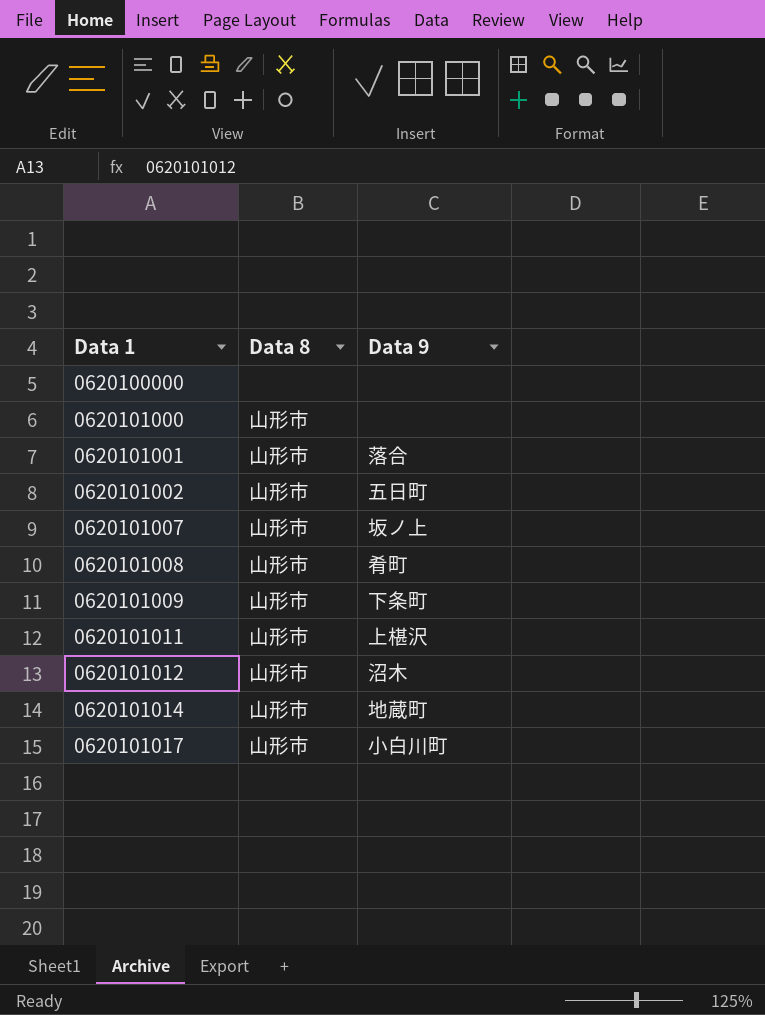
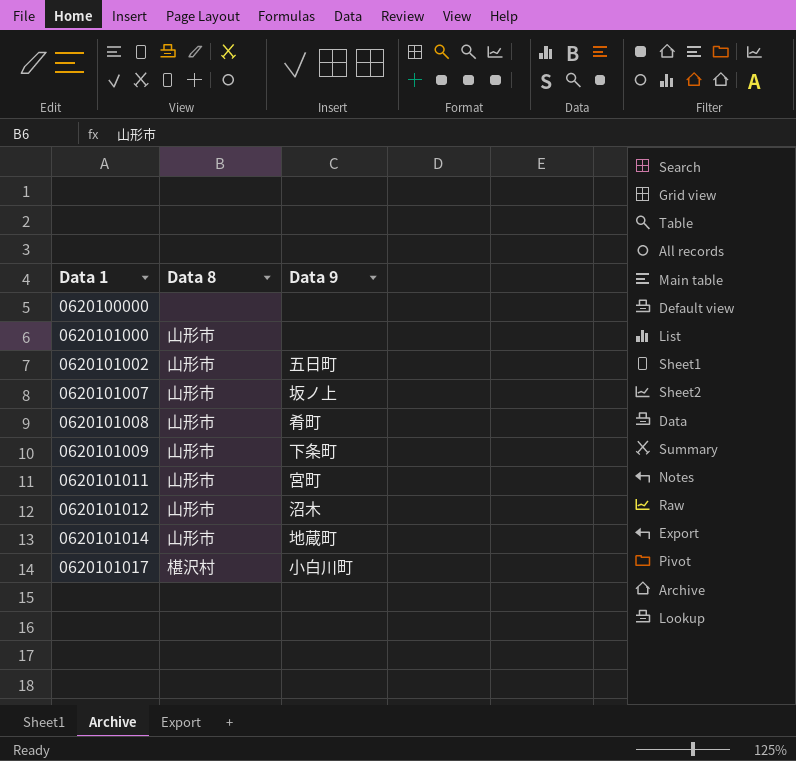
row 0620101001: 山形市 | 落合 -> none
0620101011 | Data 9: 上椹沢 -> 宮町
0620101017 | Data 8: 山形市 -> 椹沢村

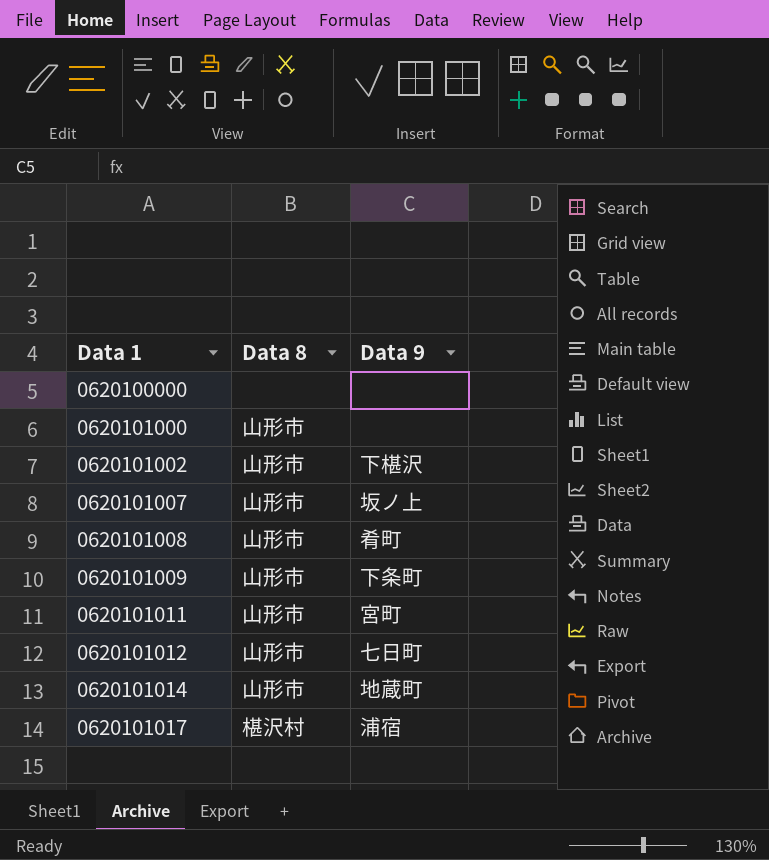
0620101002 | Data 9: 五日町 -> 下椹沢
0620101012 | Data 9: 沼木 -> 七日町
0620101017 | Data 9: 小白川町 -> 浦宿

